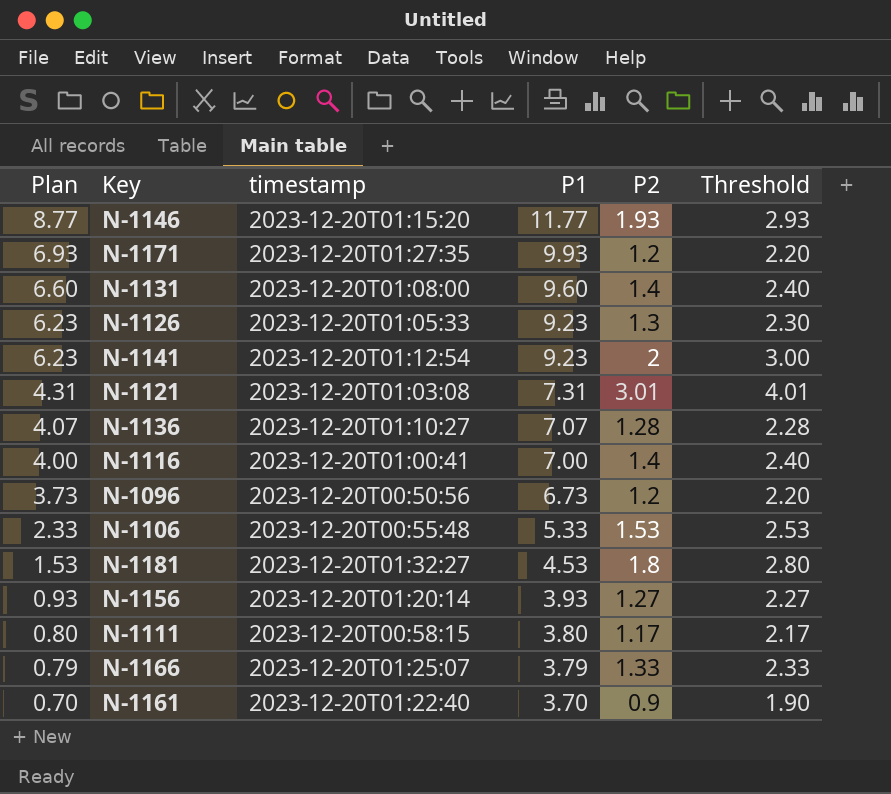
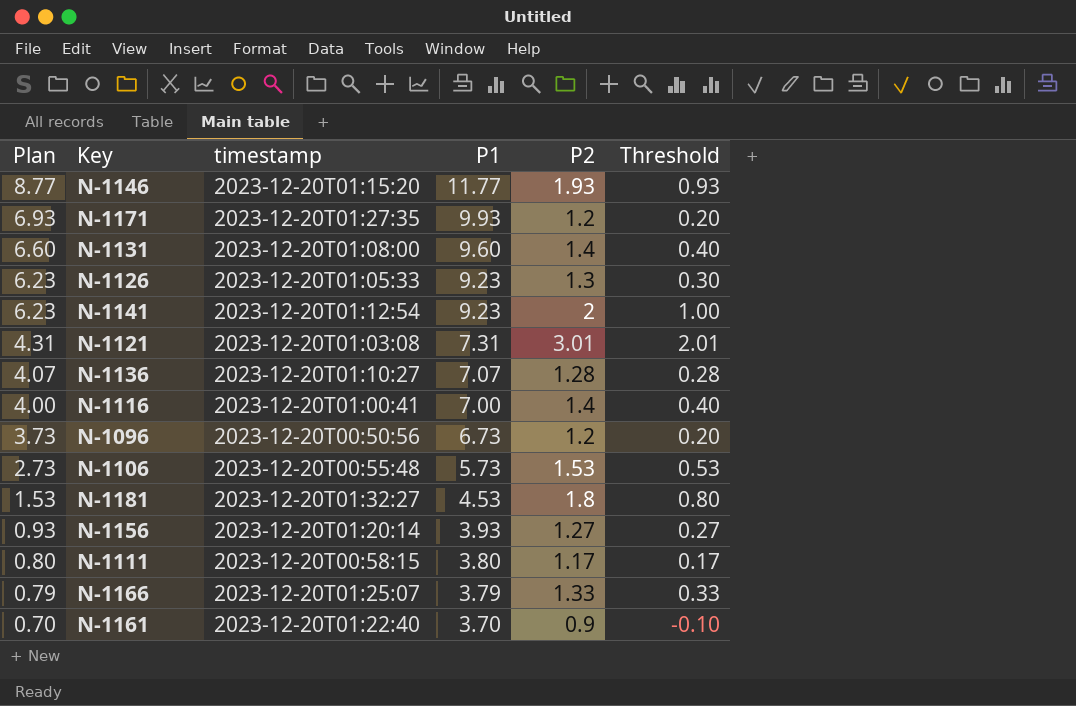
column Threshold | formula: [P2] + 1 -> [P2] - 1
N-1106 | Plan: 2.33 -> 2.73
N-1106 | P1: 5.33 -> 5.73

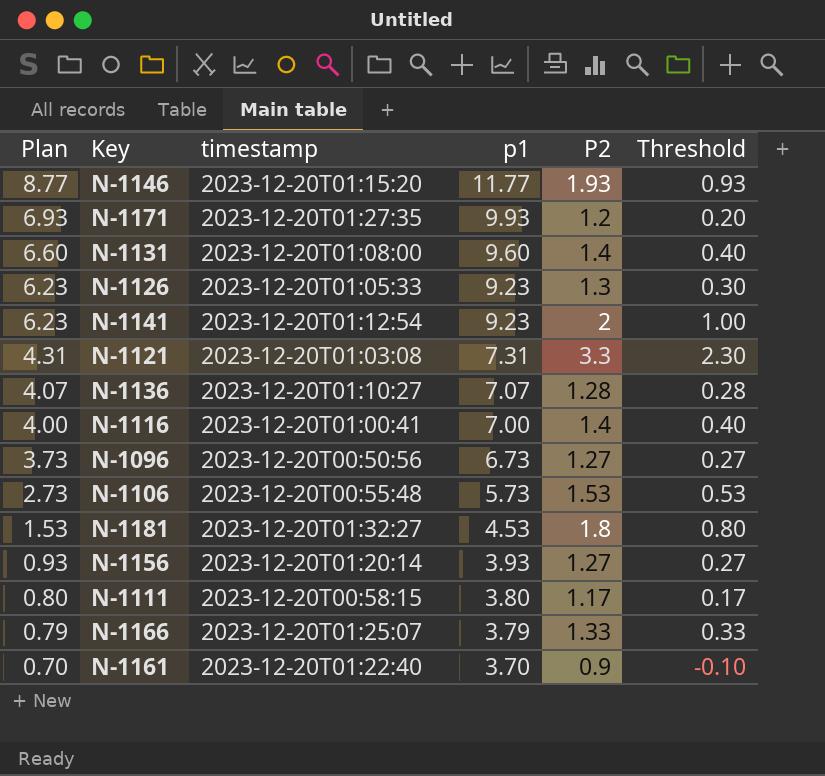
column name: P1 -> p1
N-1121 | P2: 3.01 -> 3.3
N-1121 | Threshold: 2.01 -> 2.30
N-1096 | P2: 1.2 -> 1.27
N-1096 | Threshold: 0.20 -> 0.27

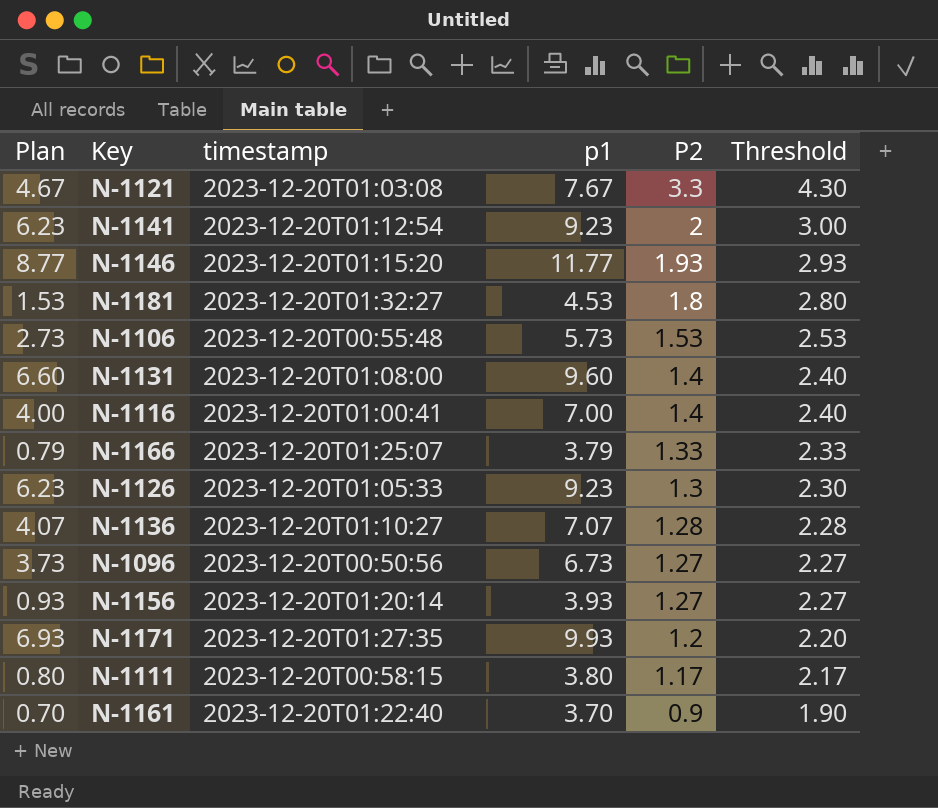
row order: Plan descending -> P2 descending
column Threshold | formula: [P2] - 1 -> [P2] + 1
N-1121 | Plan: 4.31 -> 4.67
N-1121 | p1: 7.31 -> 7.67

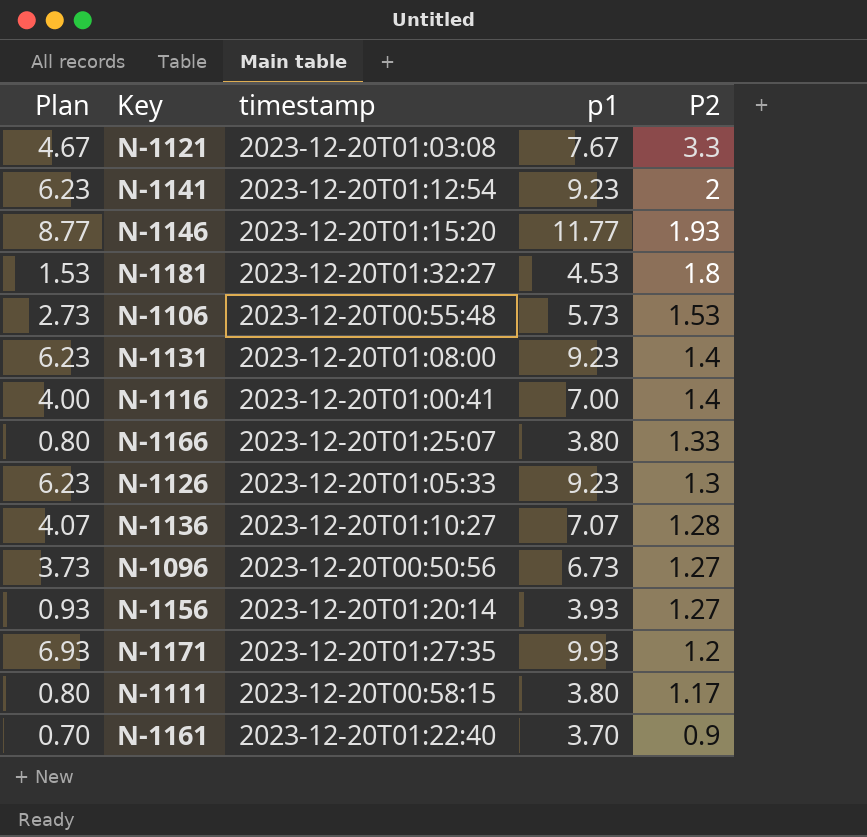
column Threshold | formula: [P2] + 1 -> none
N-1131 | Plan: 6.60 -> 6.23
N-1131 | p1: 9.60 -> 9.23
N-1166 | Plan: 0.79 -> 0.80
N-1166 | p1: 3.79 -> 3.80

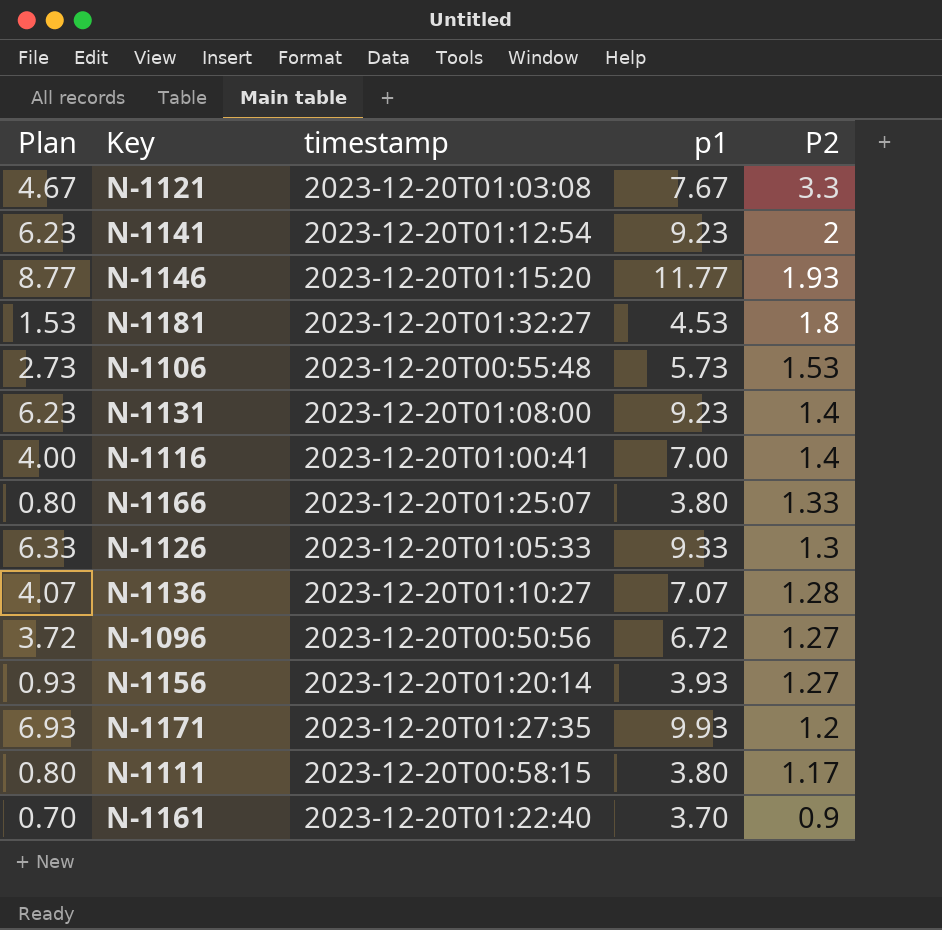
N-1126 | Plan: 6.23 -> 6.33
N-1126 | p1: 9.23 -> 9.33
N-1096 | Plan: 3.73 -> 3.72
N-1096 | p1: 6.73 -> 6.72

